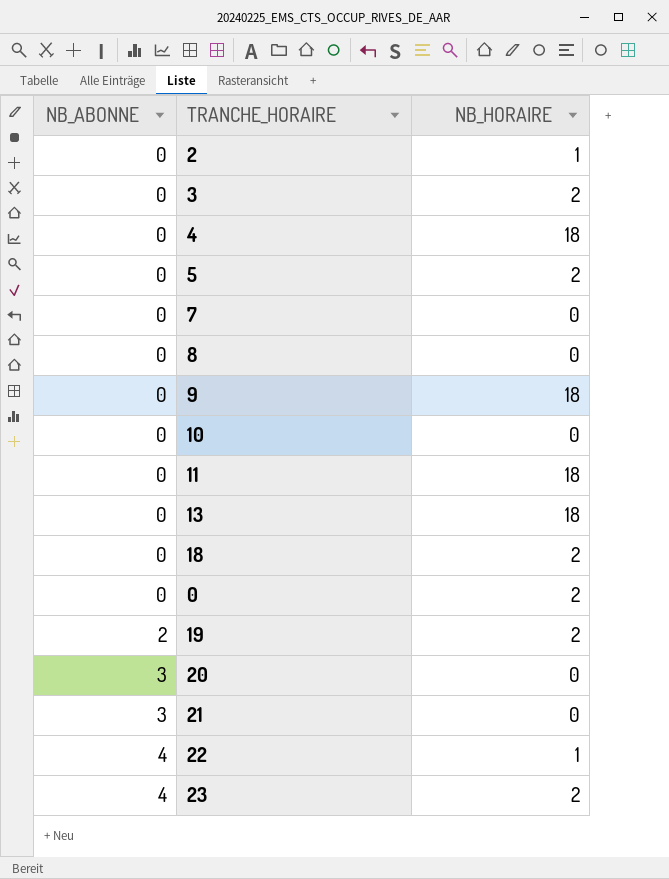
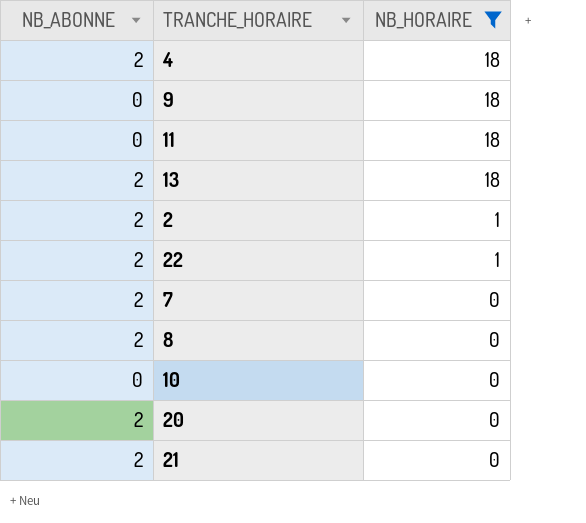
filter: none -> NB_HORAIRE != 2
row order: NB_ABONNE ascending -> NB_HORAIRE descending
4 | NB_ABONNE: 0 -> 2
13 | NB_ABONNE: 0 -> 2
2 | NB_ABONNE: 0 -> 2
22 | NB_ABONNE: 4 -> 2
7 | NB_ABONNE: 0 -> 2
8 | NB_ABONNE: 0 -> 2
20 | NB_ABONNE: 3 -> 2
21 | NB_ABONNE: 3 -> 2

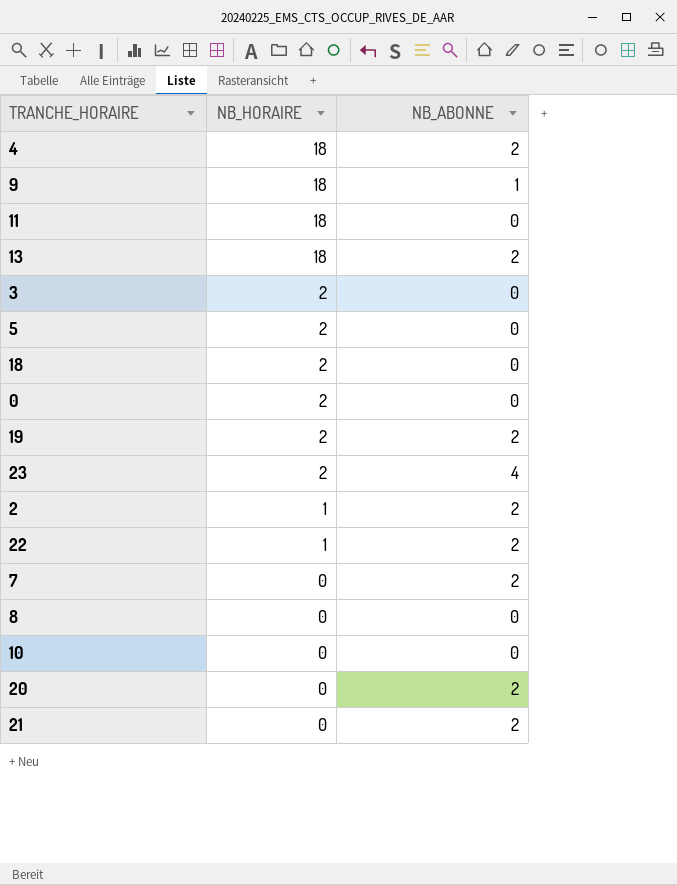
filter: NB_HORAIRE != 2 -> none
column NB_ABONNE | position: 1 -> 3
9 | NB_ABONNE: 0 -> 1
8 | NB_ABONNE: 2 -> 0

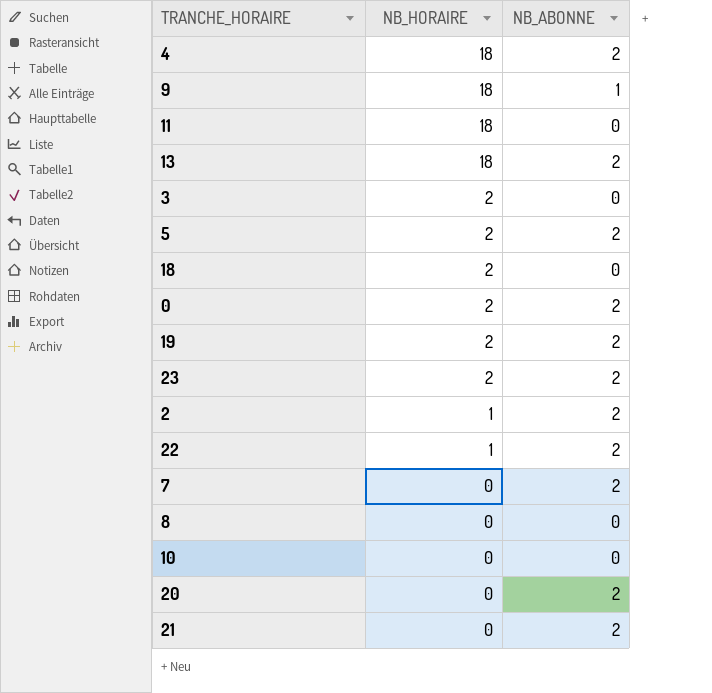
5 | NB_ABONNE: 0 -> 2
0 | NB_ABONNE: 0 -> 2
23 | NB_ABONNE: 4 -> 2

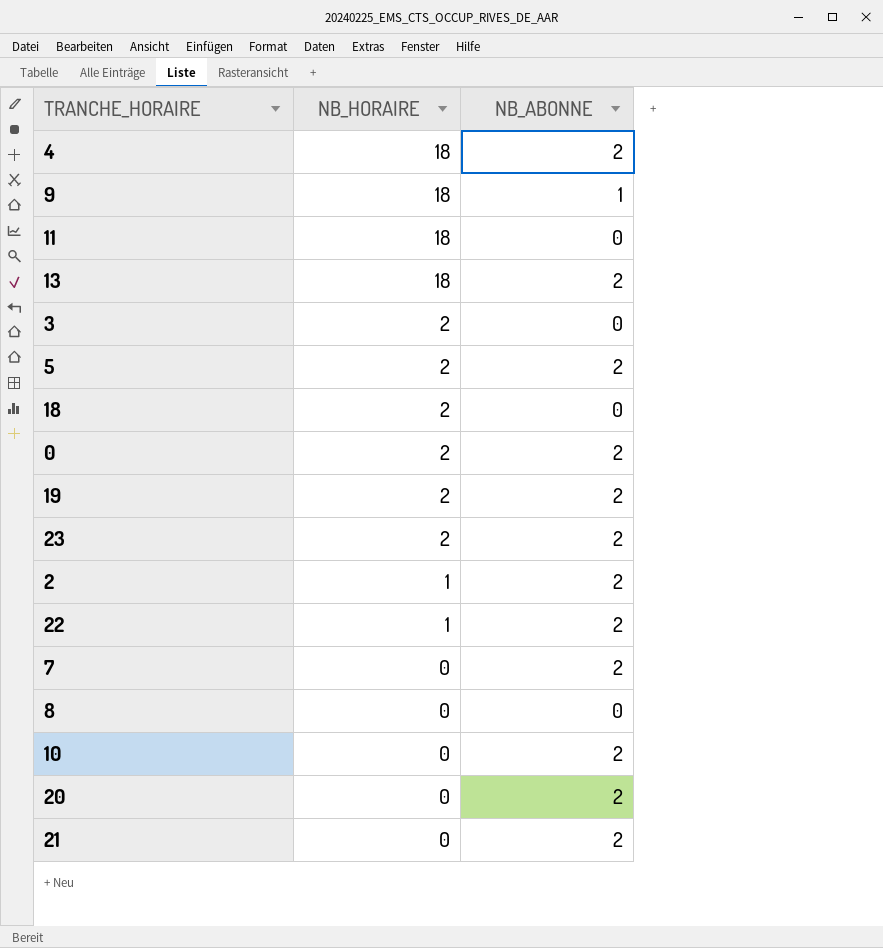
10 | NB_ABONNE: 0 -> 2

